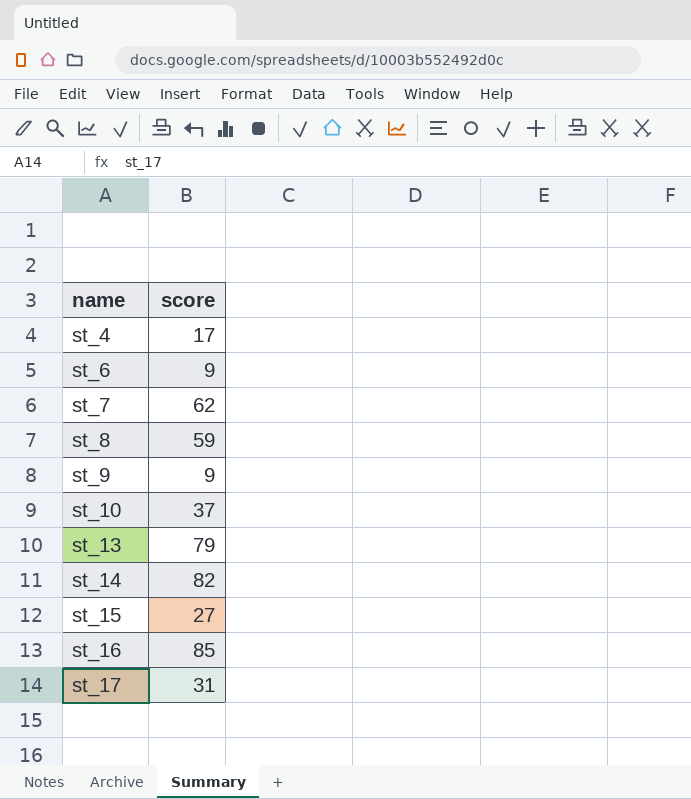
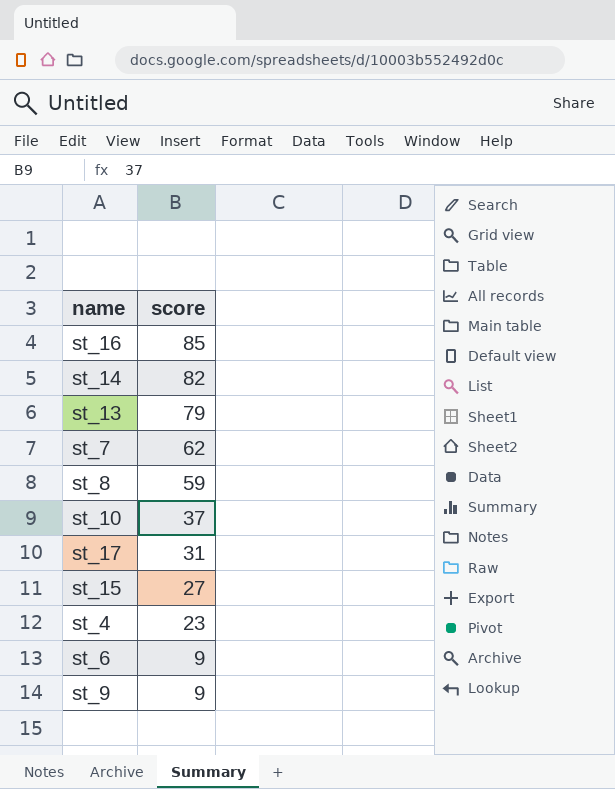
row order: name ascending -> score descending
st_4 | score: 17 -> 23

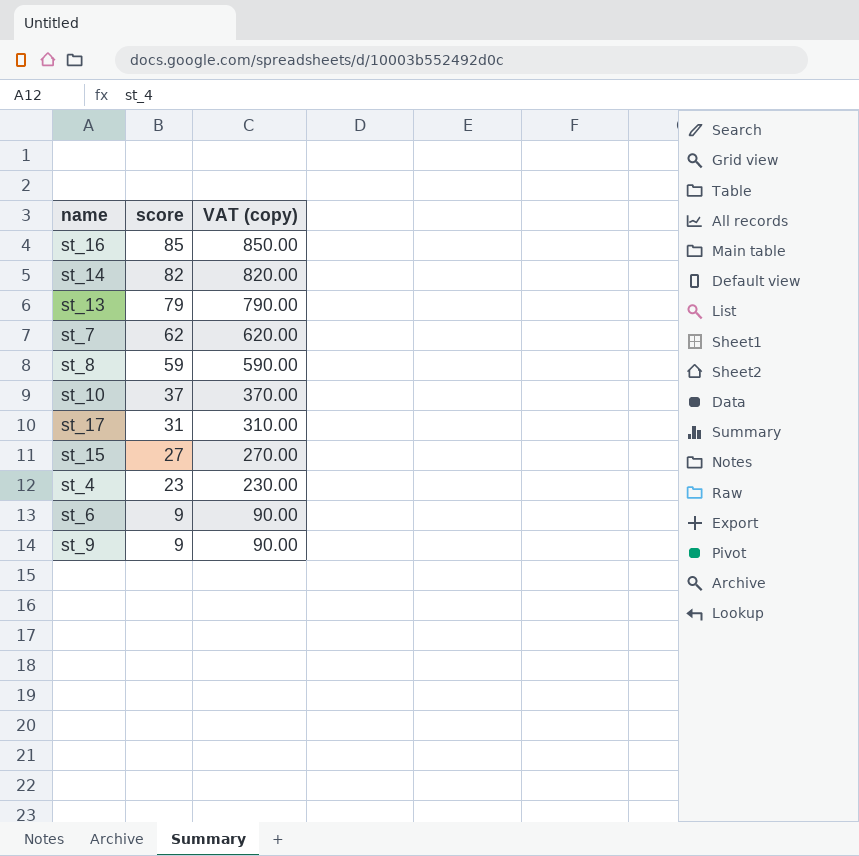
column VAT (copy) | formula: none -> [score] * 10

